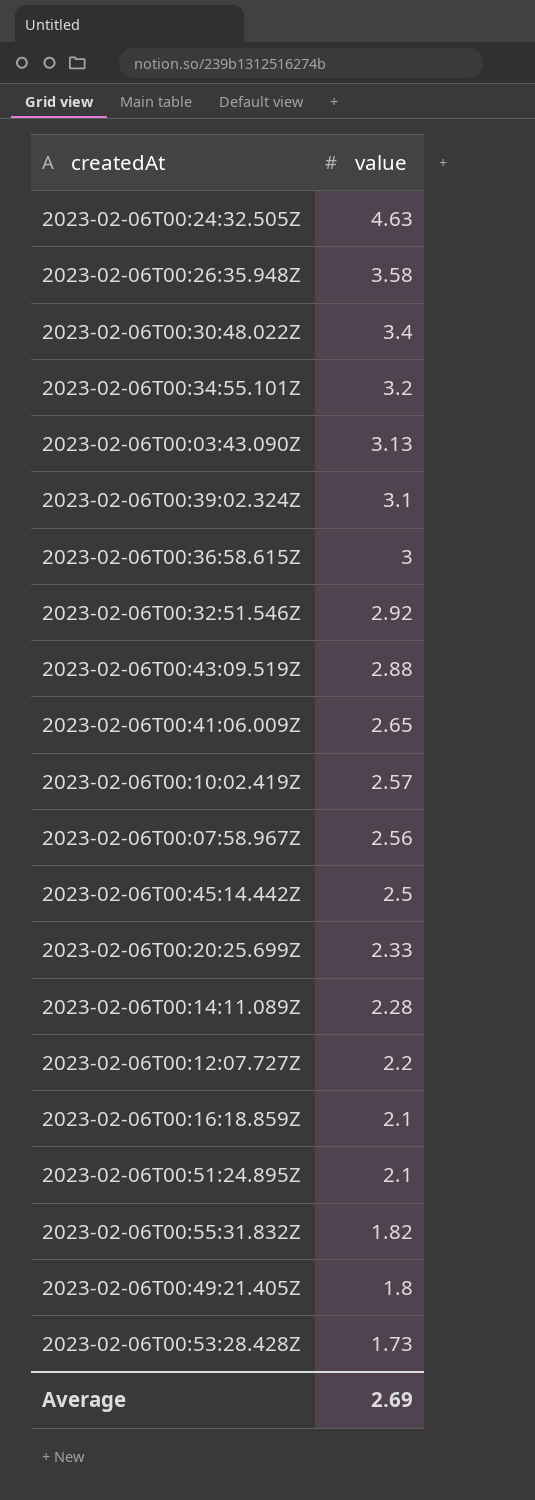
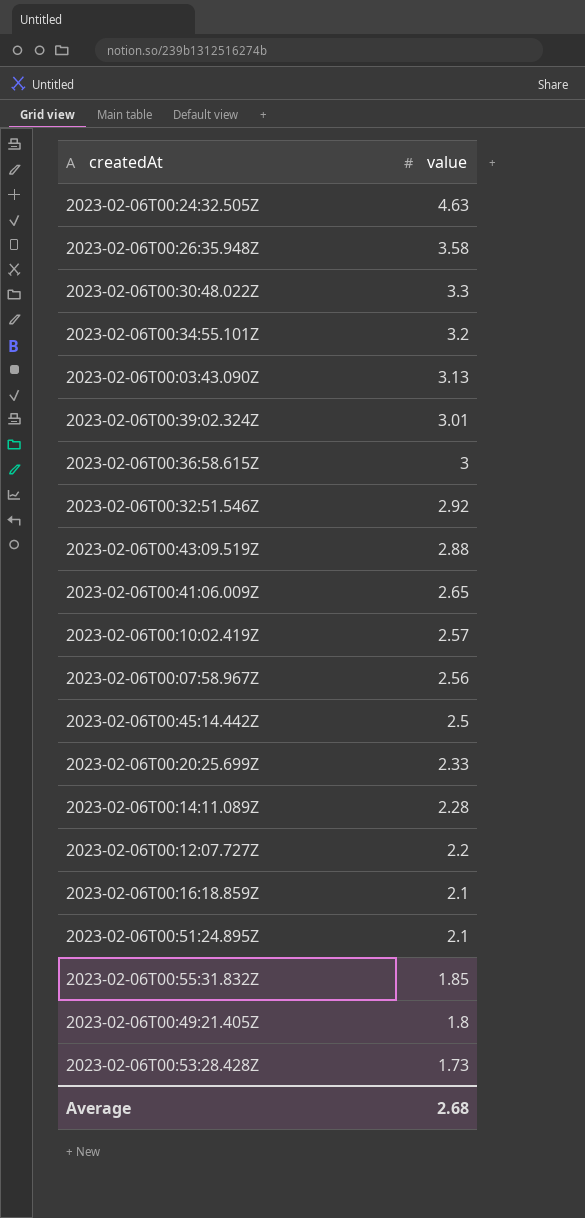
2023-02-06T00:30:48.022Z | value: 3.4 -> 3.3
2023-02-06T00:39:02.324Z | value: 3.1 -> 3.01
2023-02-06T00:55:31.832Z | value: 1.82 -> 1.85
Average | value: 2.69 -> 2.68

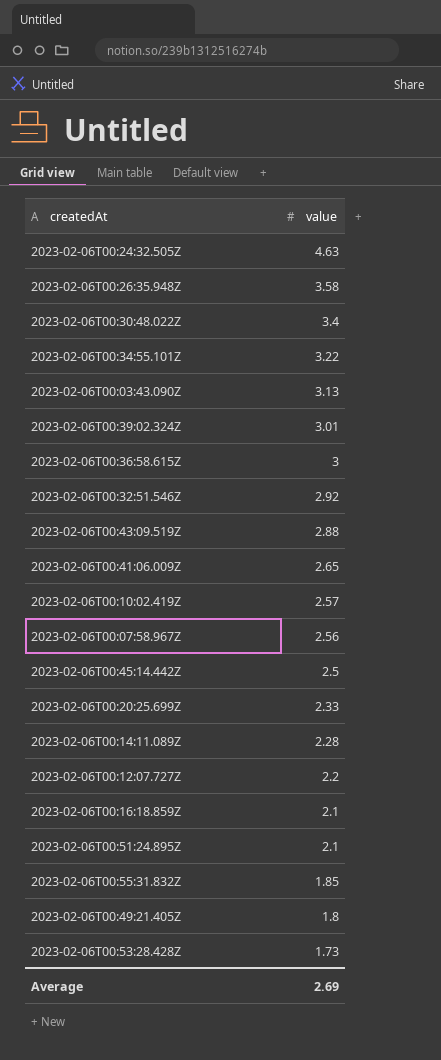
2023-02-06T00:30:48.022Z | value: 3.3 -> 3.4
2023-02-06T00:34:55.101Z | value: 3.2 -> 3.22
Average | value: 2.68 -> 2.69

